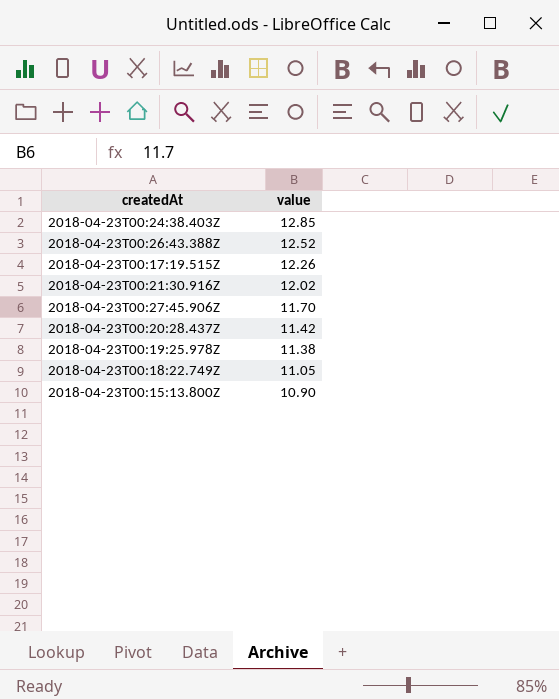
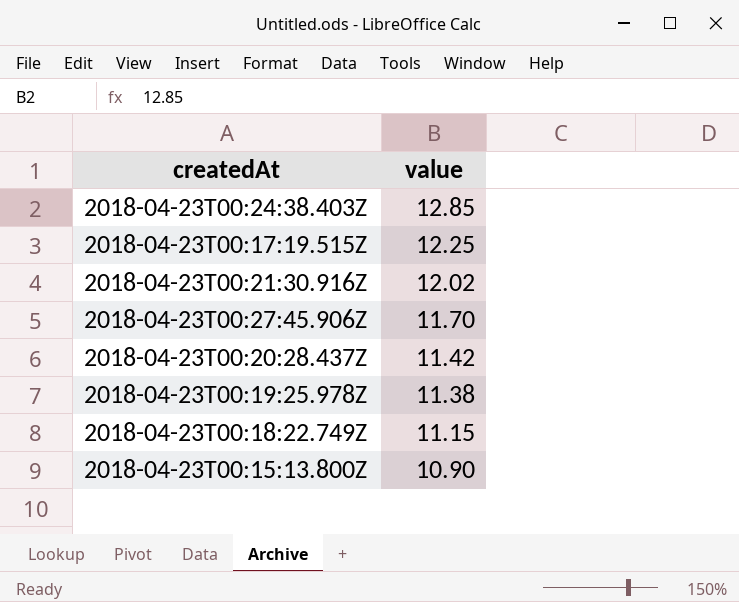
row 2018-04-23T00:26:43.388Z: 12.52 -> none
2018-04-23T00:17:19.515Z | value: 12.26 -> 12.25
2018-04-23T00:18:22.749Z | value: 11.05 -> 11.15

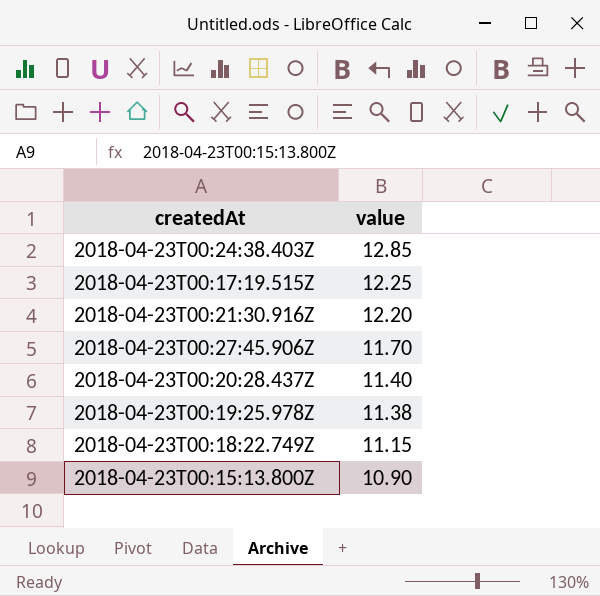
2018-04-23T00:21:30.916Z | value: 12.02 -> 12.20
2018-04-23T00:20:28.437Z | value: 11.42 -> 11.40

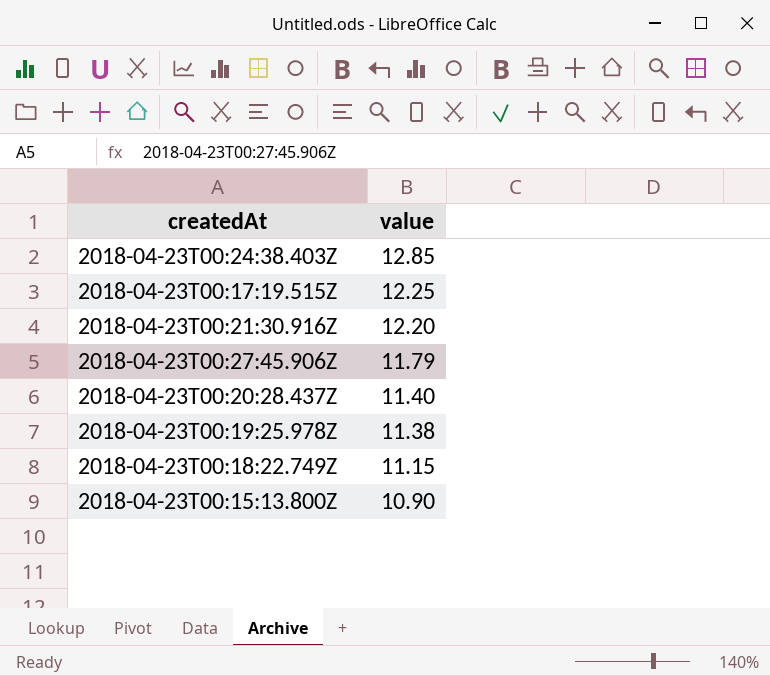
2018-04-23T00:27:45.906Z | value: 11.70 -> 11.79

